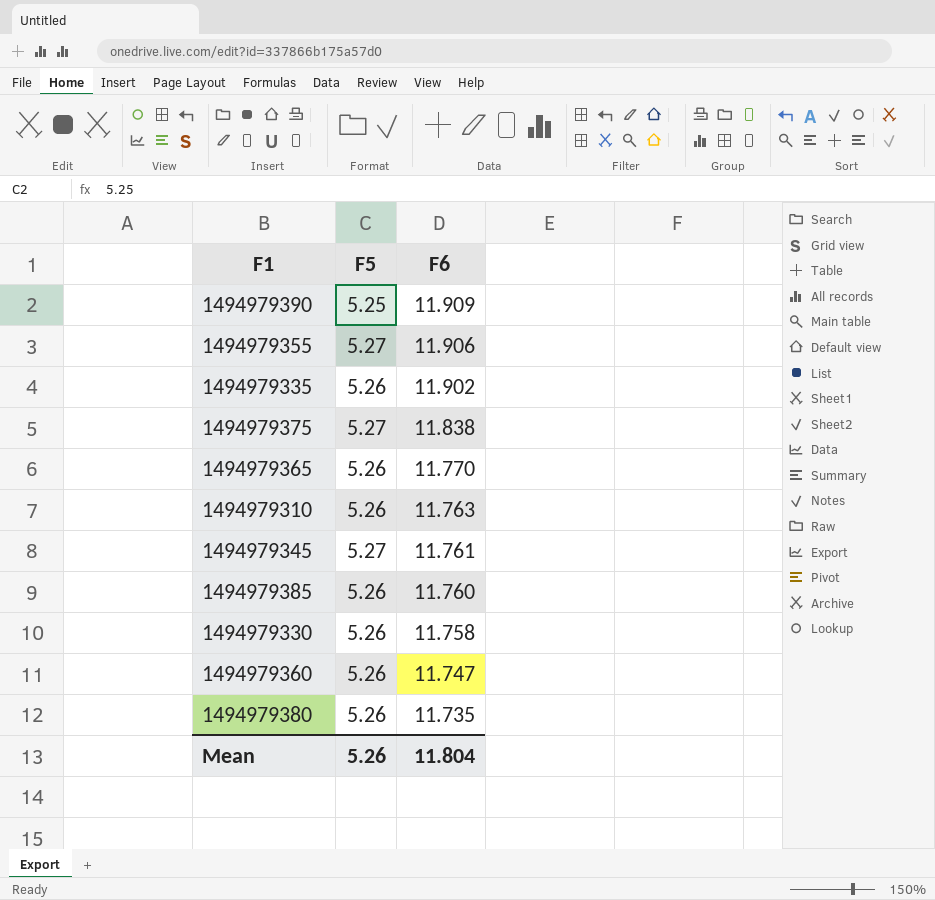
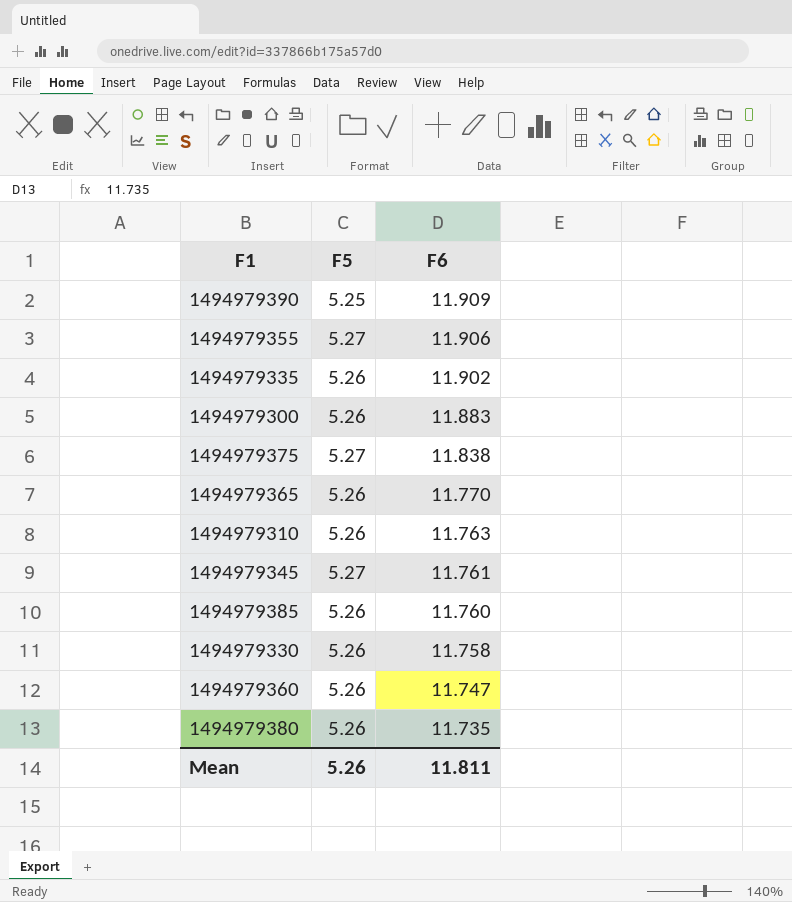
row 1494979300: none -> 5.26 | 11.883
Mean | F6: 11.804 -> 11.811

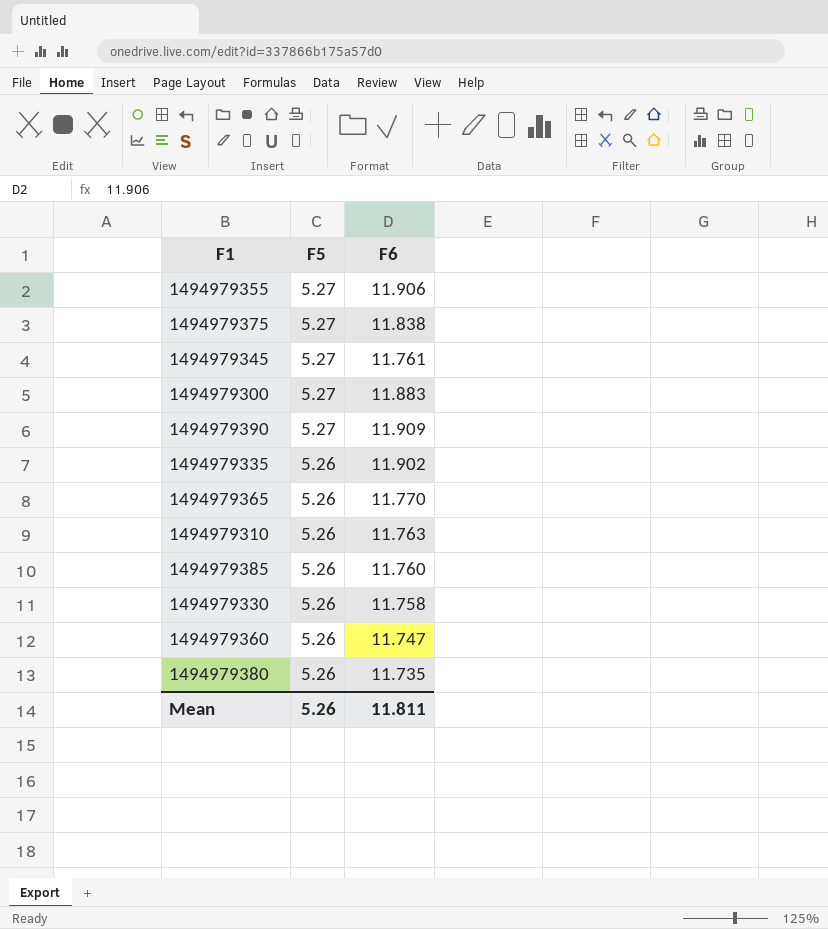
row order: F6 descending -> F5 descending
1494979300 | F5: 5.26 -> 5.27
1494979390 | F5: 5.25 -> 5.27

